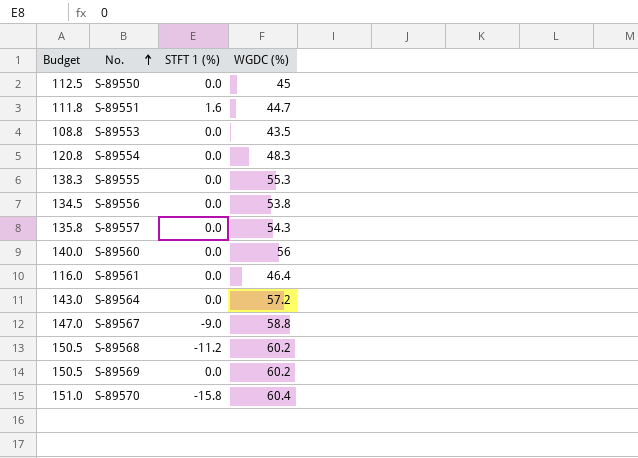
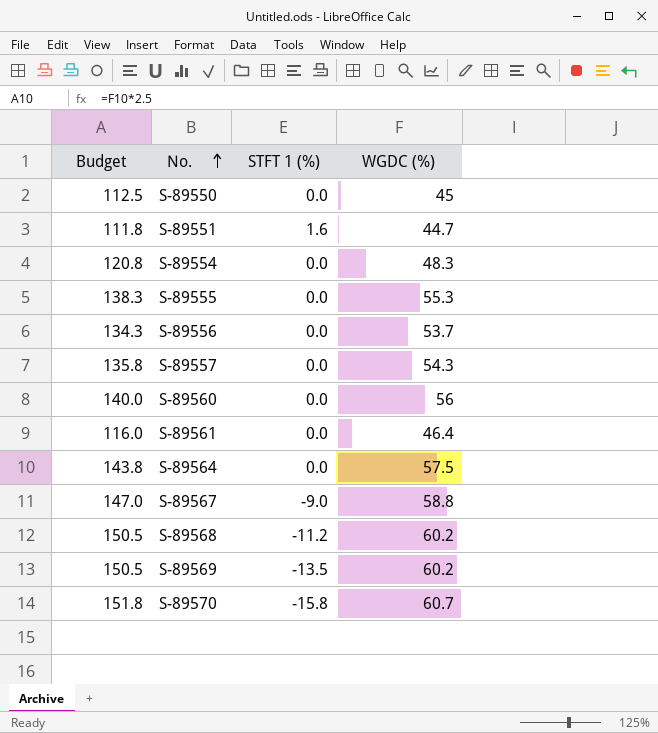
row S-89553: 108.8 | 0.0 | 43.5 -> none
S-89556 | Budget: 134.5 -> 134.3
S-89556 | WGDC (%): 53.8 -> 53.7
S-89564 | Budget: 143.0 -> 143.8
S-89564 | WGDC (%): 57.2 -> 57.5
S-89569 | STFT 1 (%): 0.0 -> -13.5
S-89570 | Budget: 151.0 -> 151.8
S-89570 | WGDC (%): 60.4 -> 60.7

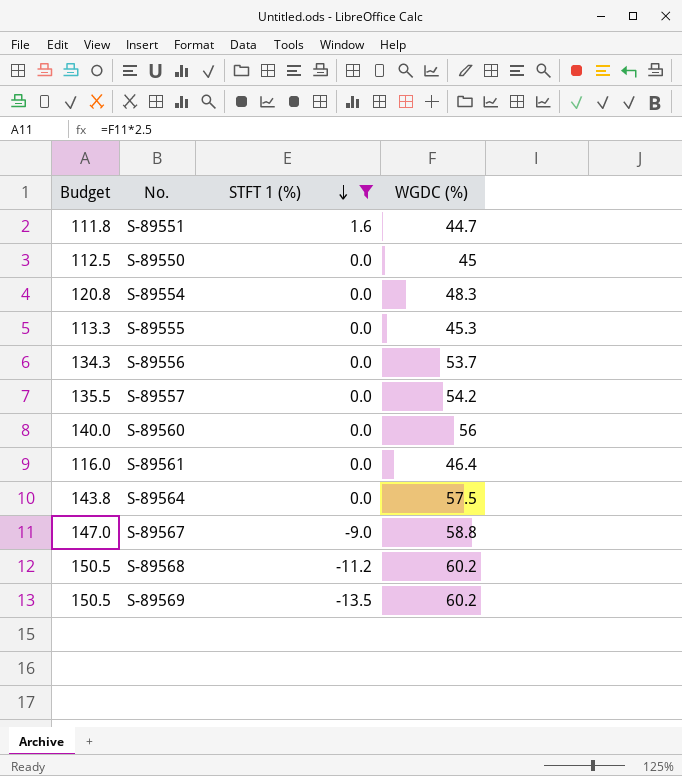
filter: none -> STFT 1 (%) != -15.8
row order: No. ascending -> STFT 1 (%) descending
S-89555 | Budget: 138.3 -> 113.3
S-89555 | WGDC (%): 55.3 -> 45.3
S-89557 | Budget: 135.8 -> 135.5
S-89557 | WGDC (%): 54.3 -> 54.2

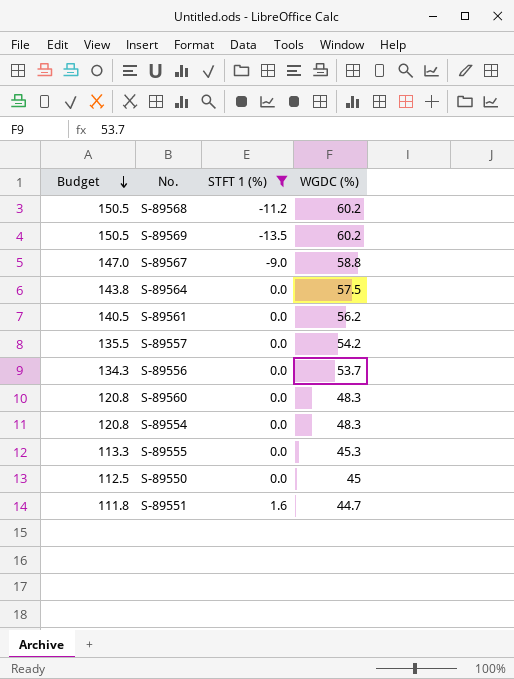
row order: STFT 1 (%) descending -> Budget descending
S-89561 | Budget: 116.0 -> 140.5
S-89561 | WGDC (%): 46.4 -> 56.2
S-89560 | Budget: 140.0 -> 120.8
S-89560 | WGDC (%): 56 -> 48.3

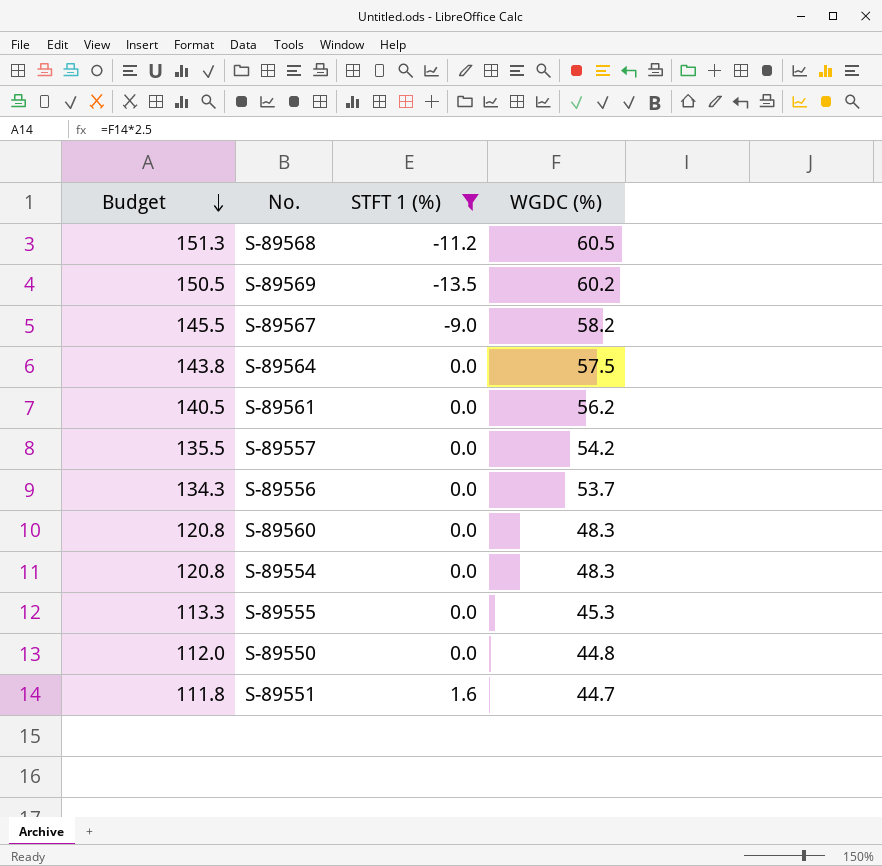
S-89568 | Budget: 150.5 -> 151.3
S-89568 | WGDC (%): 60.2 -> 60.5
S-89567 | Budget: 147.0 -> 145.5
S-89567 | WGDC (%): 58.8 -> 58.2
S-89550 | Budget: 112.5 -> 112.0
S-89550 | WGDC (%): 45 -> 44.8

